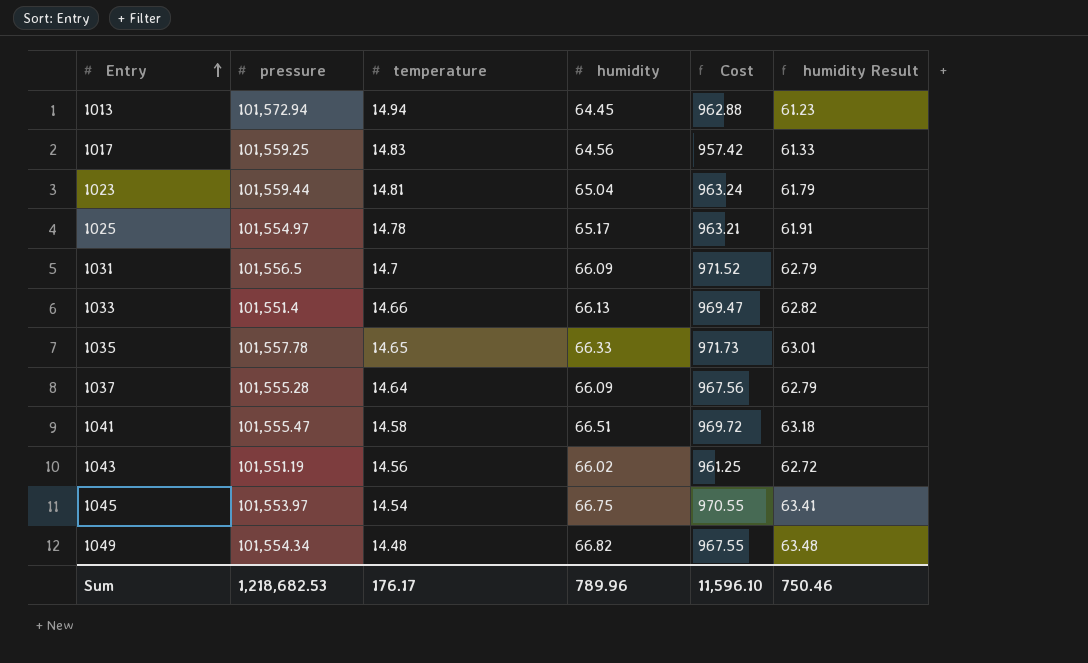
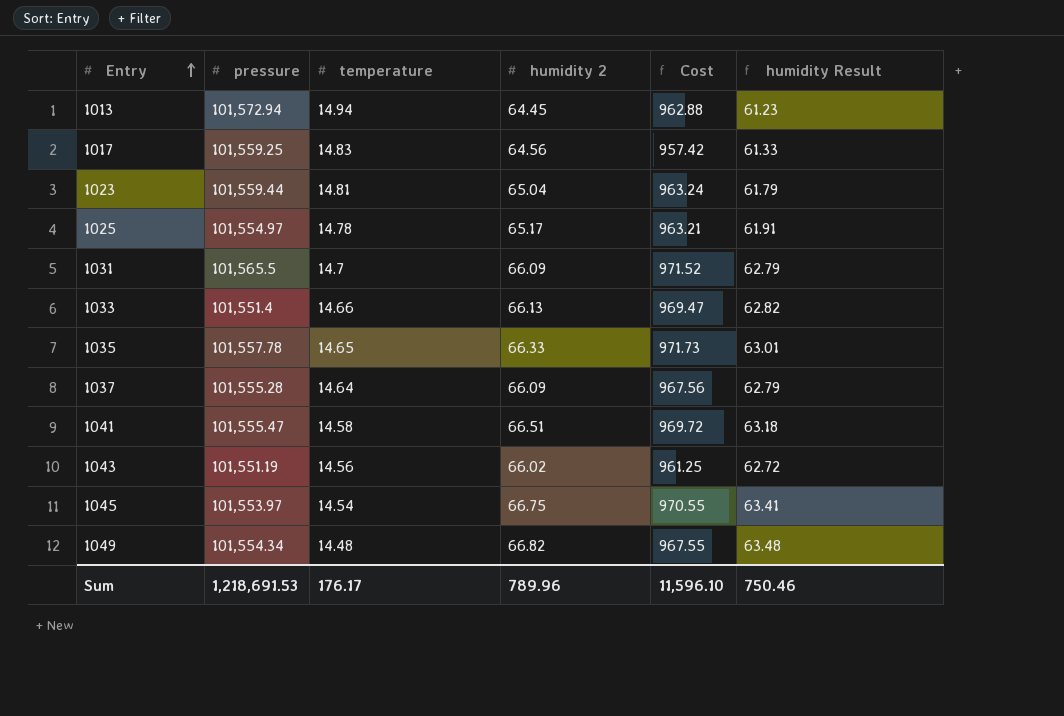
column name: humidity -> humidity 2
1031 | pressure: 101,556.5 -> 101,565.5
Sum | pressure: 1,218,682.53 -> 1,218,691.53

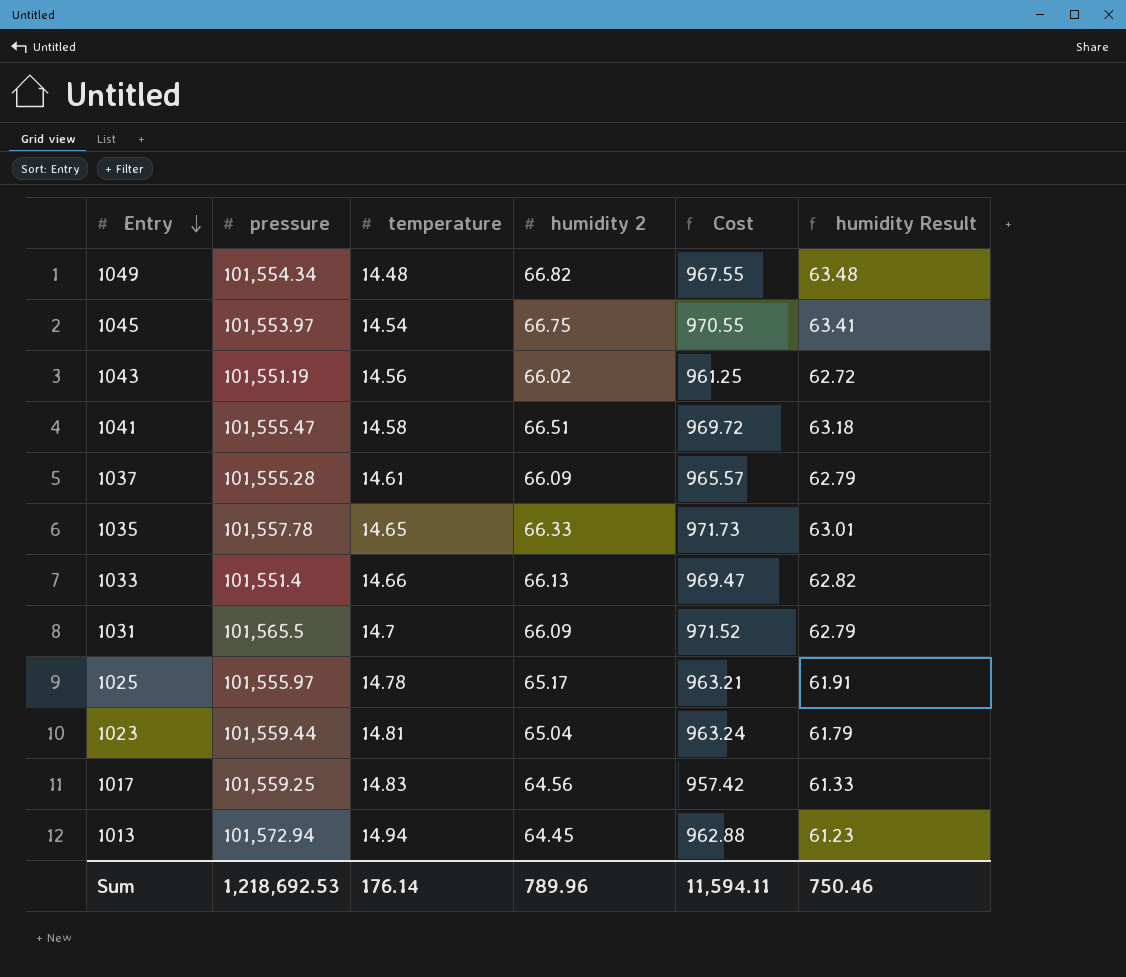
row order: Entry ascending -> Entry descending
1037 | temperature: 14.64 -> 14.61
1037 | Cost: 967.56 -> 965.57
1025 | pressure: 101,554.97 -> 101,555.97
Sum | pressure: 1,218,691.53 -> 1,218,692.53
Sum | temperature: 176.17 -> 176.14
Sum | Cost: 11,596.10 -> 11,594.11

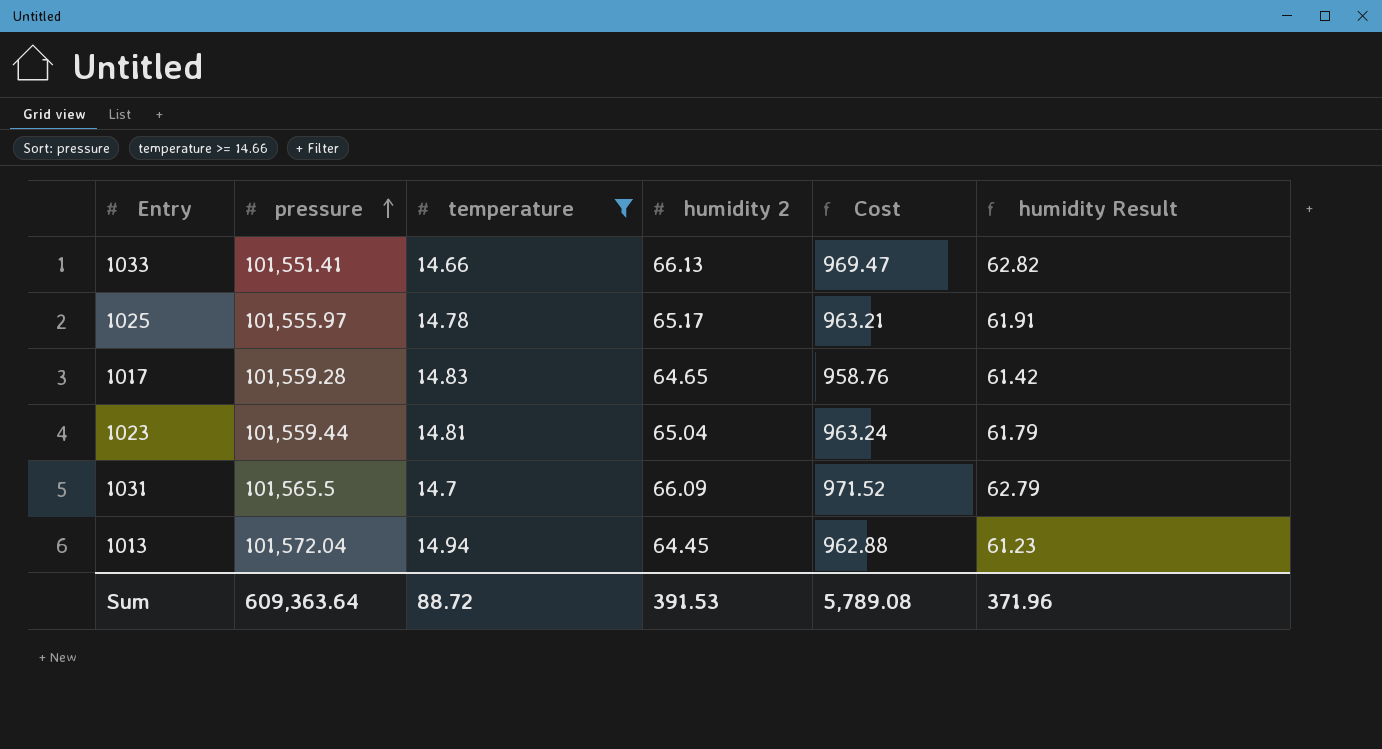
filter: none -> temperature >= 14.66
row order: Entry descending -> pressure ascending
1033 | pressure: 101,551.4 -> 101,551.41
1017 | pressure: 101,559.25 -> 101,559.28
1017 | humidity 2: 64.56 -> 64.65
1017 | Cost: 957.42 -> 958.76
1017 | humidity Result: 61.33 -> 61.42
1013 | pressure: 101,572.94 -> 101,572.04
Sum | pressure: 1,218,692.53 -> 609,363.64
Sum | temperature: 176.14 -> 88.72
Sum | humidity 2: 789.96 -> 391.53
Sum | Cost: 11,594.11 -> 5,789.08
Sum | humidity Result: 750.46 -> 371.96

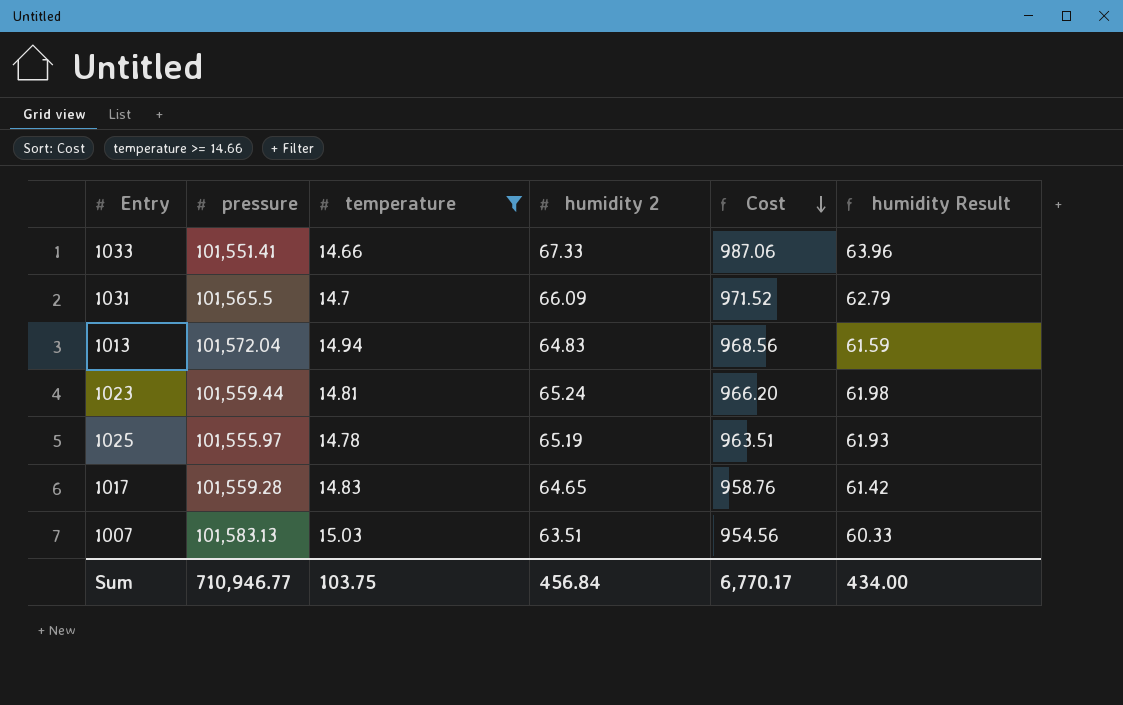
row order: pressure ascending -> Cost descending
1033 | humidity 2: 66.13 -> 67.33
1033 | Cost: 969.47 -> 987.06
1033 | humidity Result: 62.82 -> 63.96
1013 | humidity 2: 64.45 -> 64.83
1013 | Cost: 962.88 -> 968.56
1013 | humidity Result: 61.23 -> 61.59
1023 | humidity 2: 65.04 -> 65.24
1023 | Cost: 963.24 -> 966.20
1023 | humidity Result: 61.79 -> 61.98
1025 | humidity 2: 65.17 -> 65.19
1025 | Cost: 963.21 -> 963.51
1025 | humidity Result: 61.91 -> 61.93
row 1007: none -> 101,583.13 | 15.03 | 63.51 | 954.56 | 60.33
Sum | pressure: 609,363.64 -> 710,946.77
Sum | temperature: 88.72 -> 103.75
Sum | humidity 2: 391.53 -> 456.84
Sum | Cost: 5,789.08 -> 6,770.17
Sum | humidity Result: 371.96 -> 434.00

